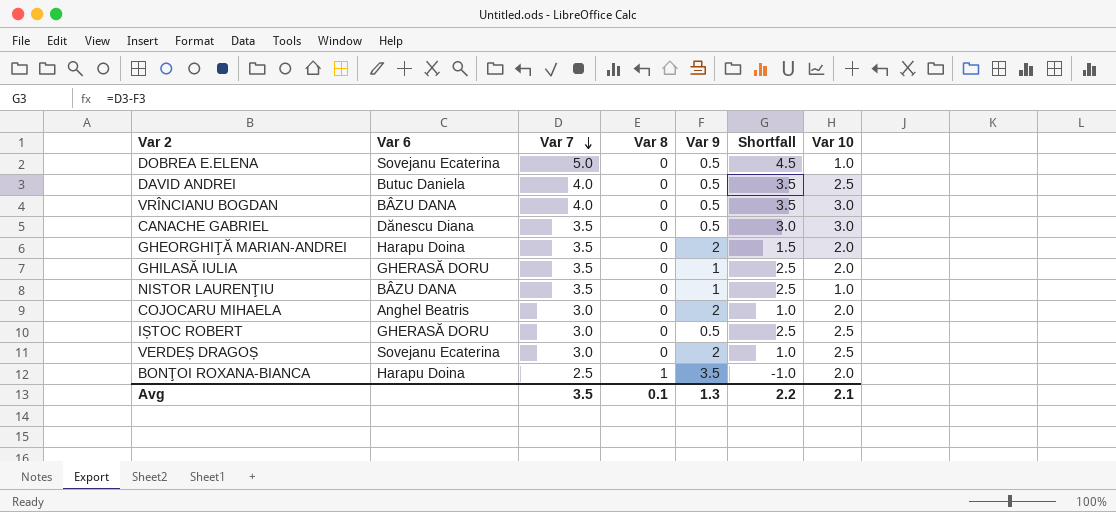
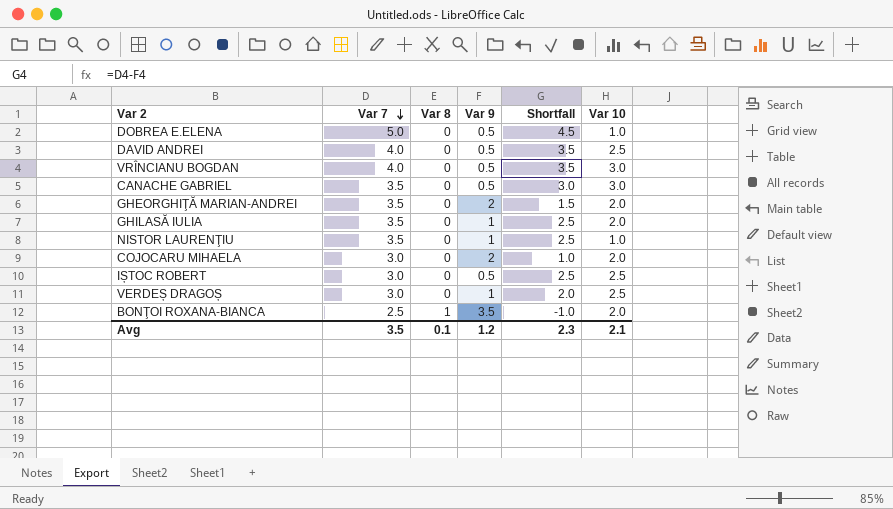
column Var 6 | position: 2 -> none
VERDEȘ DRAGOȘ | Var 9: 2 -> 1
VERDEȘ DRAGOȘ | Shortfall: 1.0 -> 2.0
Avg | Var 9: 1.3 -> 1.2
Avg | Shortfall: 2.2 -> 2.3

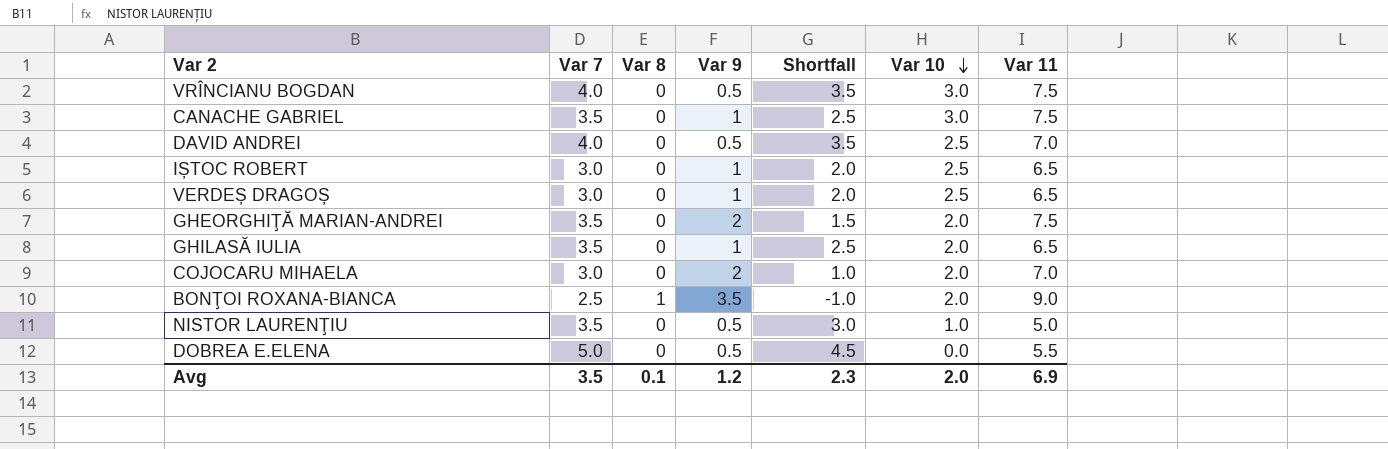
row order: Var 7 descending -> Var 10 descending
column Var 11 | formula: none -> [Var 7] + [Var 8] + [Var 9] + [Var 10]
CANACHE GABRIEL | Var 9: 0.5 -> 1
CANACHE GABRIEL | Shortfall: 3.0 -> 2.5
IȘTOC ROBERT | Var 9: 0.5 -> 1
IȘTOC ROBERT | Shortfall: 2.5 -> 2.0
NISTOR LAURENŢIU | Var 9: 1 -> 0.5
NISTOR LAURENŢIU | Shortfall: 2.5 -> 3.0
DOBREA E.ELENA | Var 10: 1.0 -> 0.0
Avg | Var 10: 2.1 -> 2.0

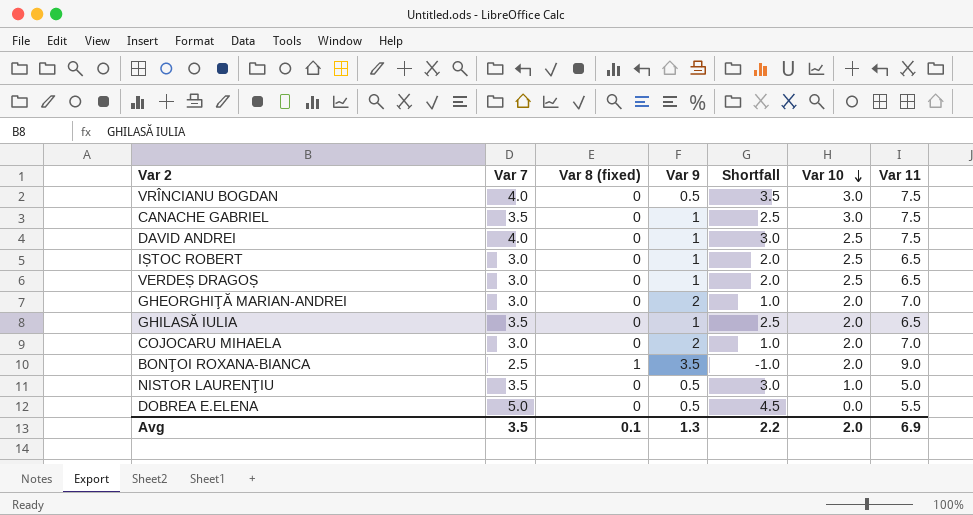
column name: Var 8 -> Var 8 (fixed)
DAVID ANDREI | Var 9: 0.5 -> 1
DAVID ANDREI | Shortfall: 3.5 -> 3.0
DAVID ANDREI | Var 11: 7.0 -> 7.5
GHEORGHIŢĂ MARIAN-ANDREI | Var 7: 3.5 -> 3.0
GHEORGHIŢĂ MARIAN-ANDREI | Shortfall: 1.5 -> 1.0
GHEORGHIŢĂ MARIAN-ANDREI | Var 11: 7.5 -> 7.0
Avg | Var 9: 1.2 -> 1.3
Avg | Shortfall: 2.3 -> 2.2

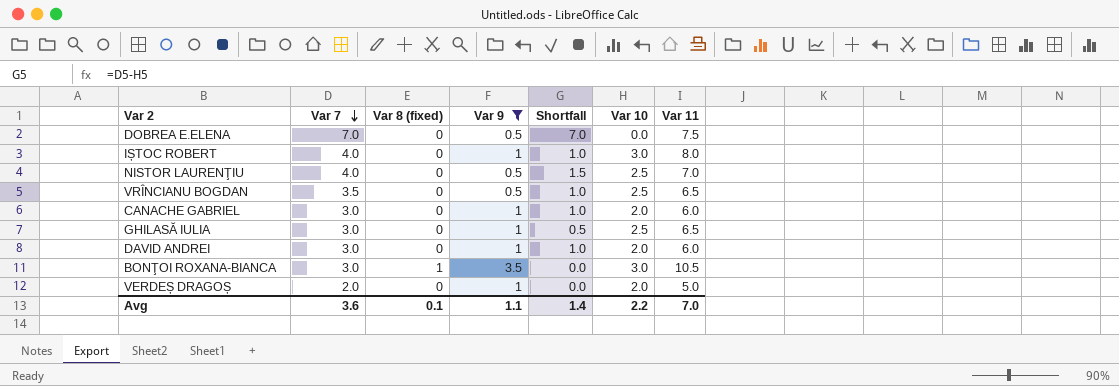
filter: none -> Var 9 != 2
row order: Var 10 descending -> Var 7 descending
column Shortfall | formula: [Var 7] - [Var 9] -> [Var 7] - [Var 10]
DOBREA E.ELENA | Var 7: 5.0 -> 7.0
DOBREA E.ELENA | Var 11: 5.5 -> 7.5
IȘTOC ROBERT | Var 7: 3.0 -> 4.0
IȘTOC ROBERT | Var 10: 2.5 -> 3.0
IȘTOC ROBERT | Var 11: 6.5 -> 8.0
NISTOR LAURENŢIU | Var 7: 3.5 -> 4.0
NISTOR LAURENŢIU | Var 10: 1.0 -> 2.5
NISTOR LAURENŢIU | Var 11: 5.0 -> 7.0
VRÎNCIANU BOGDAN | Var 7: 4.0 -> 3.5
VRÎNCIANU BOGDAN | Var 10: 3.0 -> 2.5
VRÎNCIANU BOGDAN | Var 11: 7.5 -> 6.5
CANACHE GABRIEL | Var 7: 3.5 -> 3.0
CANACHE GABRIEL | Var 10: 3.0 -> 2.0
CANACHE GABRIEL | Var 11: 7.5 -> 6.0
GHILASĂ IULIA | Var 7: 3.5 -> 3.0
GHILASĂ IULIA | Var 10: 2.0 -> 2.5
DAVID ANDREI | Var 7: 4.0 -> 3.0
DAVID ANDREI | Var 10: 2.5 -> 2.0
DAVID ANDREI | Var 11: 7.5 -> 6.0
BONŢOI ROXANA-BIANCA | Var 7: 2.5 -> 3.0
BONŢOI ROXANA-BIANCA | Var 10: 2.0 -> 3.0
BONŢOI ROXANA-BIANCA | Var 11: 9.0 -> 10.5
VERDEȘ DRAGOȘ | Var 7: 3.0 -> 2.0
VERDEȘ DRAGOȘ | Var 10: 2.5 -> 2.0
VERDEȘ DRAGOȘ | Var 11: 6.5 -> 5.0
Avg | Var 7: 3.5 -> 3.6
Avg | Var 9: 1.3 -> 1.1
Avg | Shortfall: 2.2 -> 1.4
Avg | Var 10: 2.0 -> 2.2
Avg | Var 11: 6.9 -> 7.0

